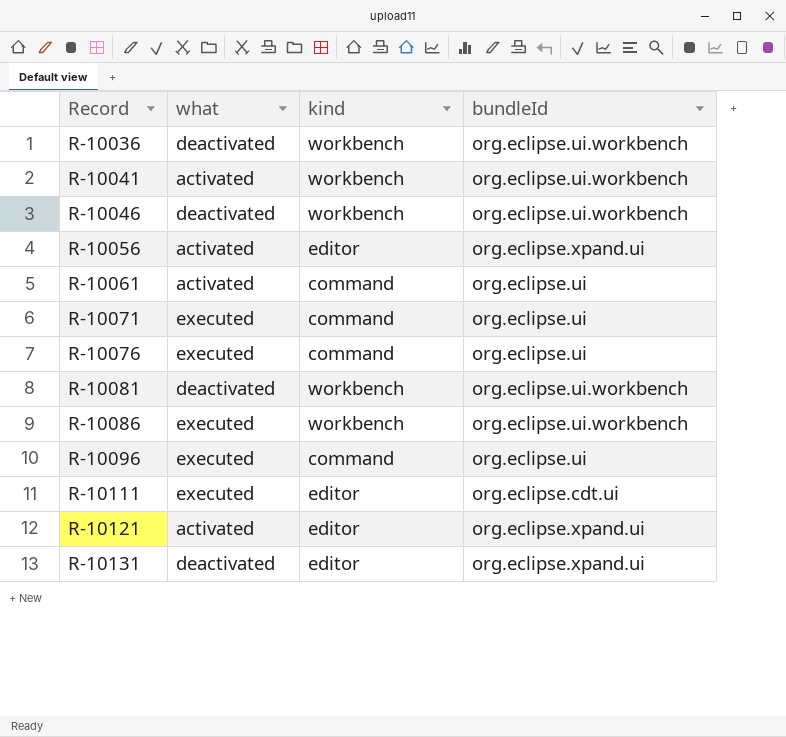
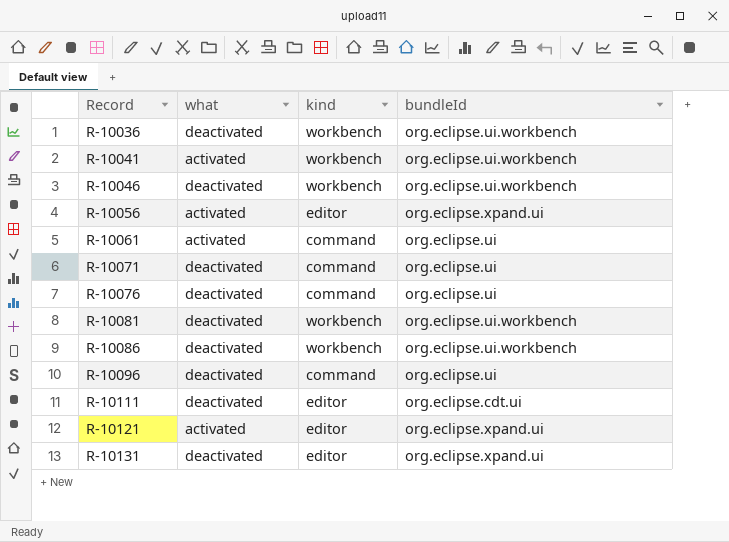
R-10071 | what: executed -> deactivated
R-10076 | what: executed -> deactivated
R-10086 | what: executed -> deactivated
R-10096 | what: executed -> deactivated
R-10111 | what: executed -> deactivated

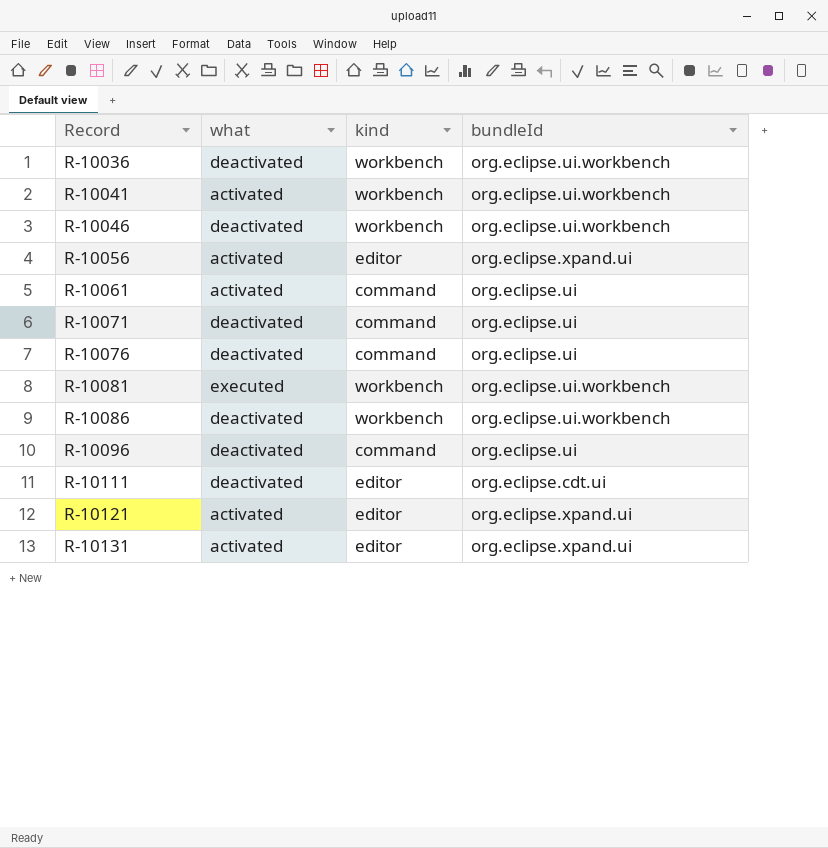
R-10081 | what: deactivated -> executed
R-10131 | what: deactivated -> activated

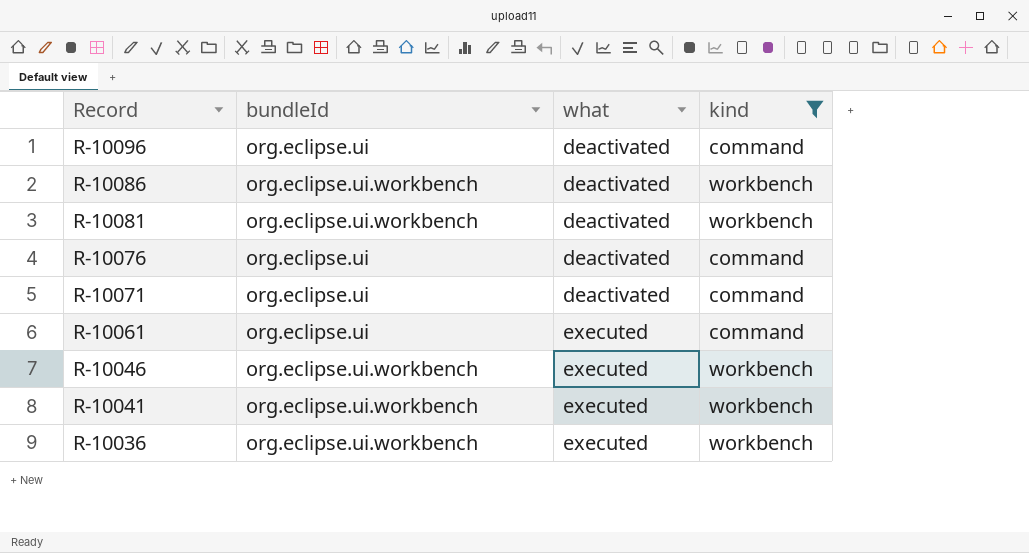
filter: none -> kind != editor
row order: Record ascending -> Record descending
column bundleId | position: 4 -> 2
R-10081 | what: executed -> deactivated
R-10061 | what: activated -> executed
R-10046 | what: deactivated -> executed
R-10041 | what: activated -> executed
R-10036 | what: deactivated -> executed

